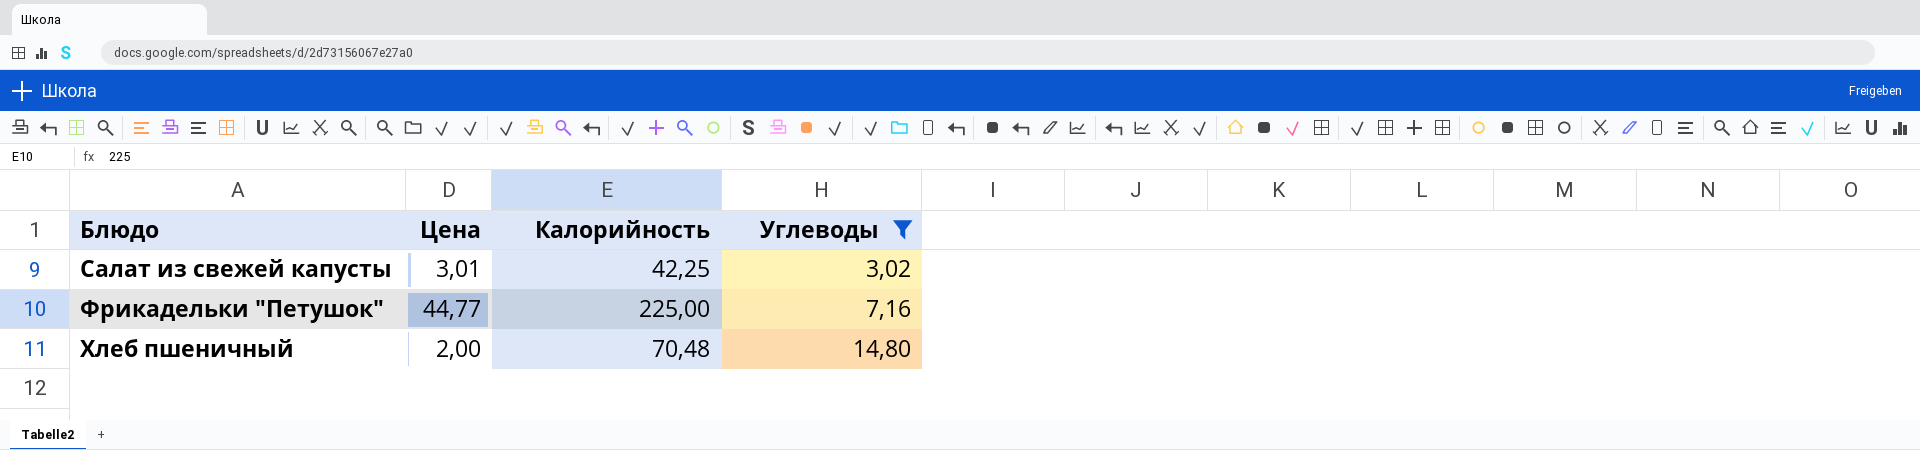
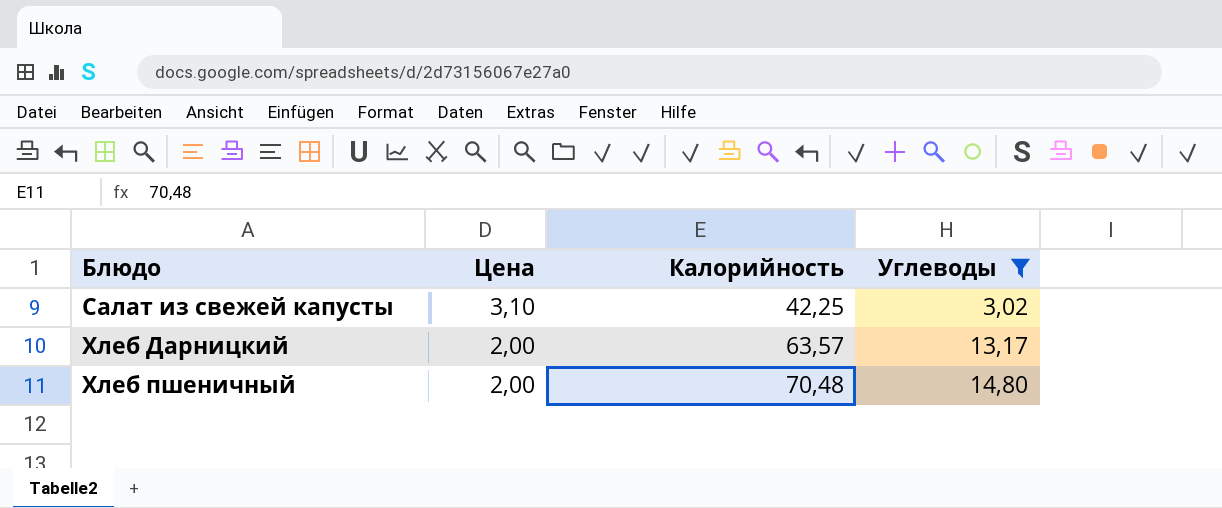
row Фрикадельки "Петушок": 44,77 | 225,00 | 7,16 -> none
Салат из свежей капусты | Цена: 3,01 -> 3,10
row Хлеб Дарницкий: none -> 2,00 | 63,57 | 13,17

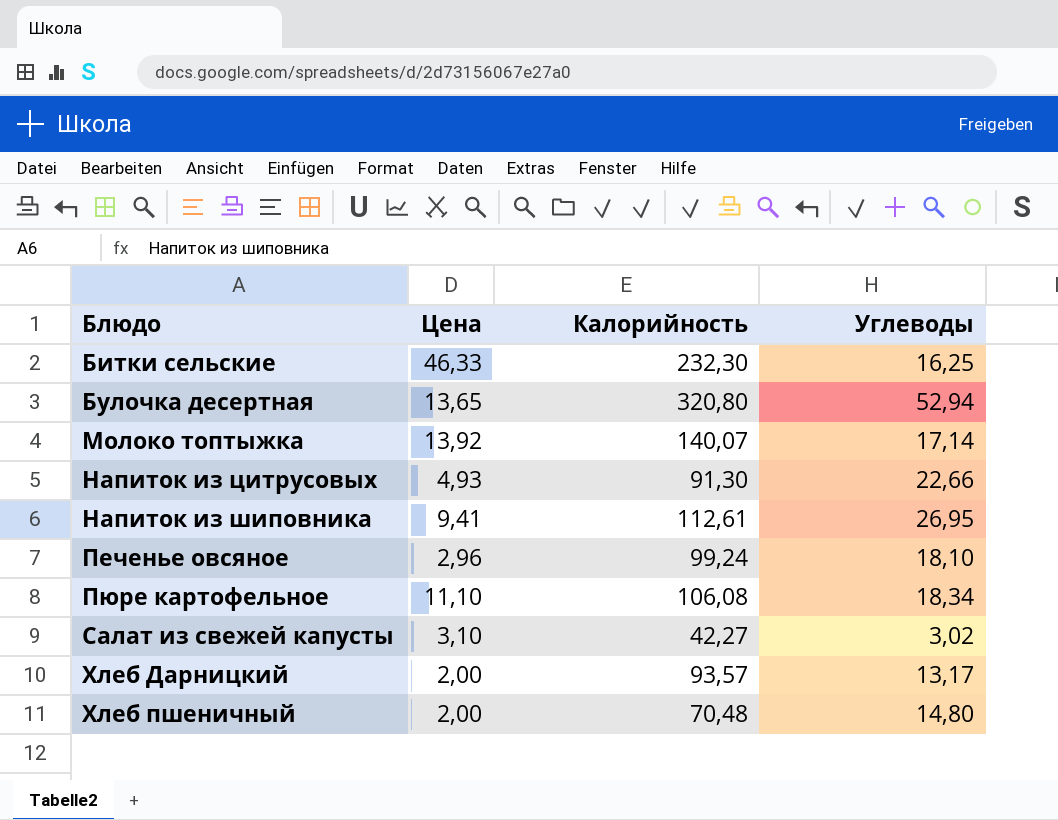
filter: Углеводы <= 14,80 -> none
Салат из свежей капусты | Калорийность: 42,25 -> 42,27
Хлеб Дарницкий | Калорийность: 63,57 -> 93,57

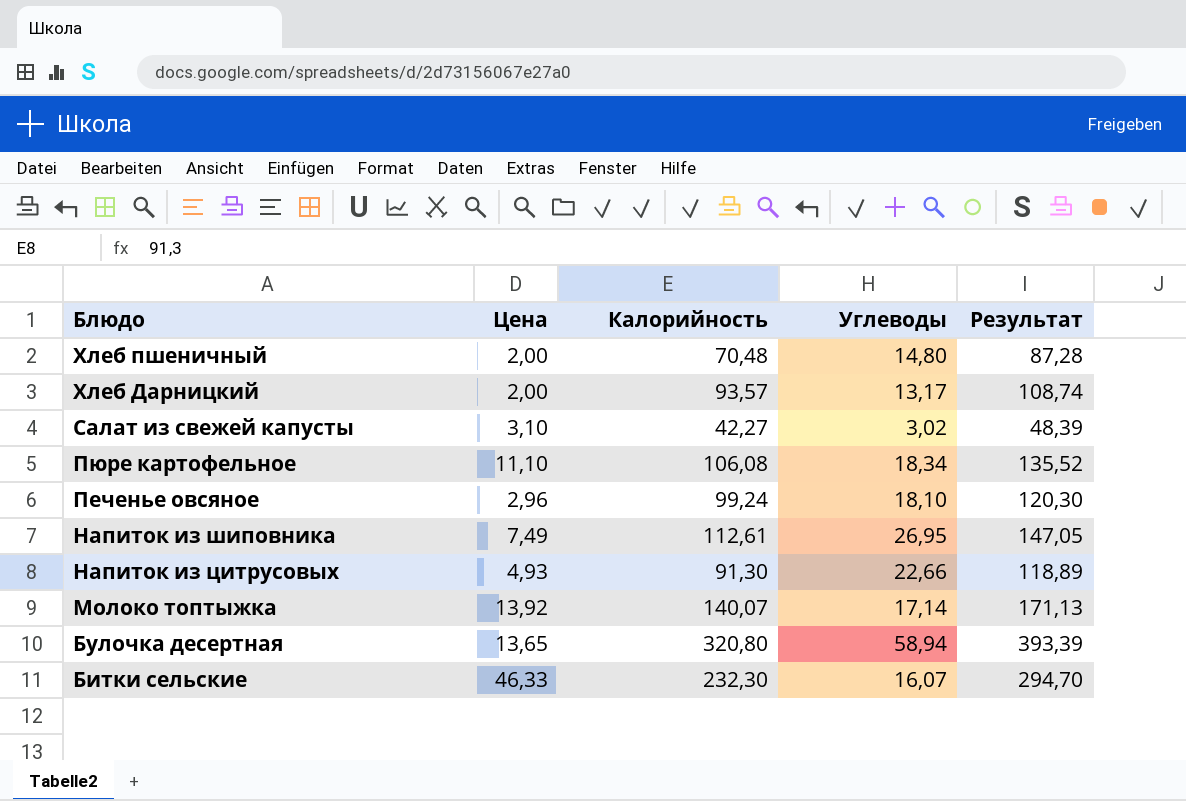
row order: Блюдо ascending -> Блюдо descending
column Результат | formula: none -> [Цена] + [Калорийность] + [Углеводы]
Напиток из шиповника | Цена: 9,41 -> 7,49
Булочка десертная | Углеводы: 52,94 -> 58,94
Битки сельские | Углеводы: 16,25 -> 16,07

